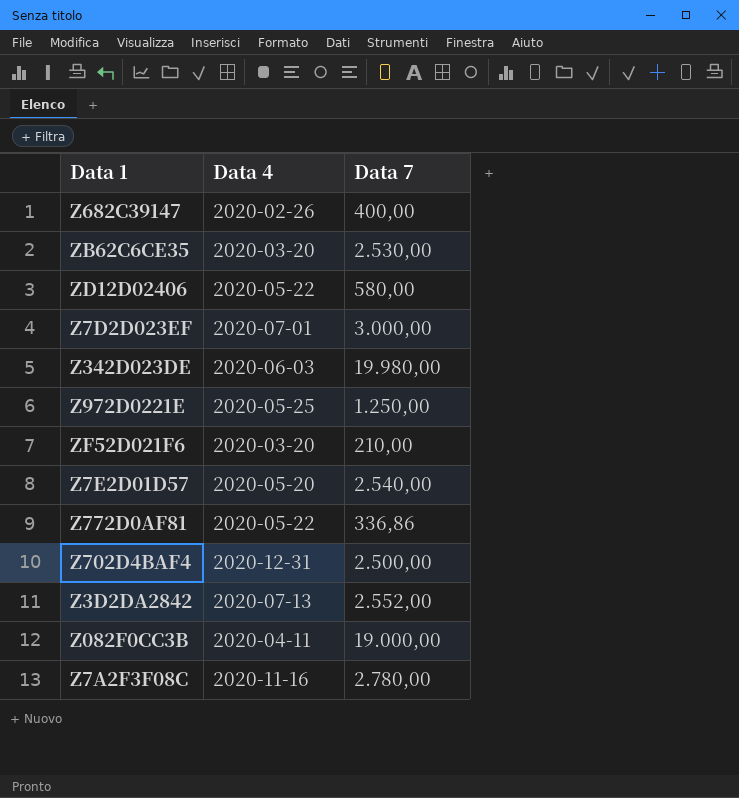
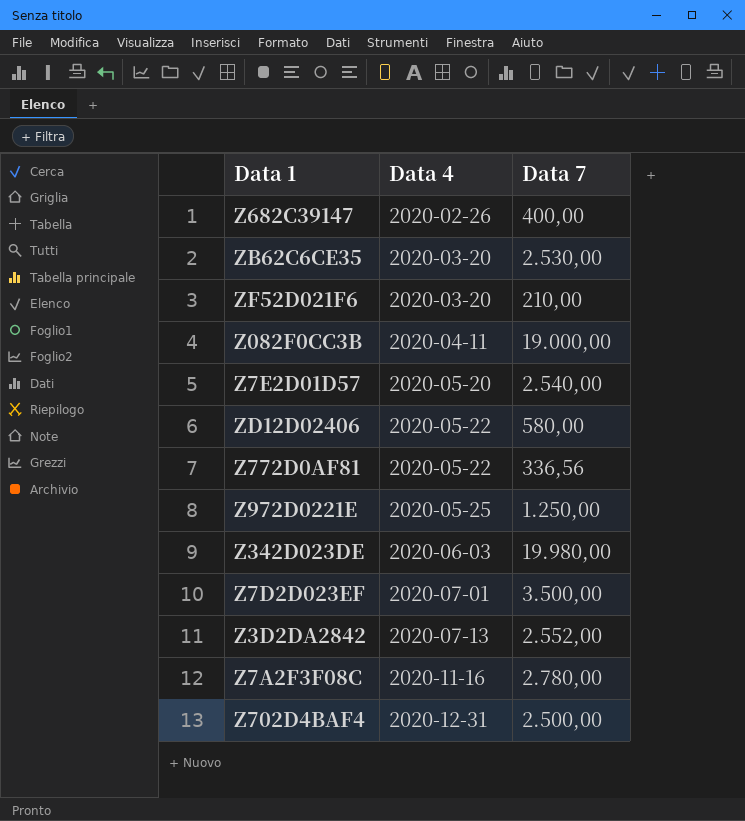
row order: none -> Data 4 ascending
Z772D0AF81 | Data 7: 336,86 -> 336,56
Z7D2D023EF | Data 7: 3.000,00 -> 3.500,00

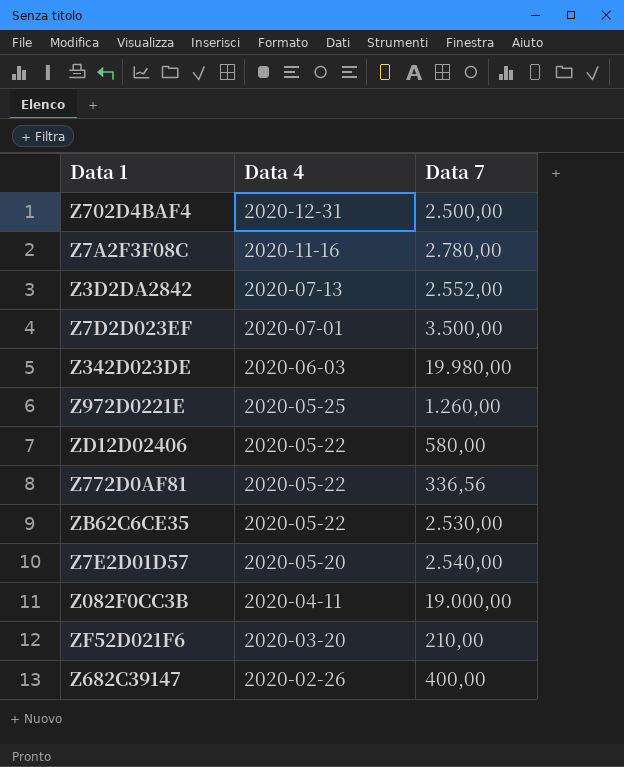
row order: Data 4 ascending -> Data 4 descending
Z972D0221E | Data 7: 1.250,00 -> 1.260,00
ZB62C6CE35 | Data 4: 2020-03-20 -> 2020-05-22

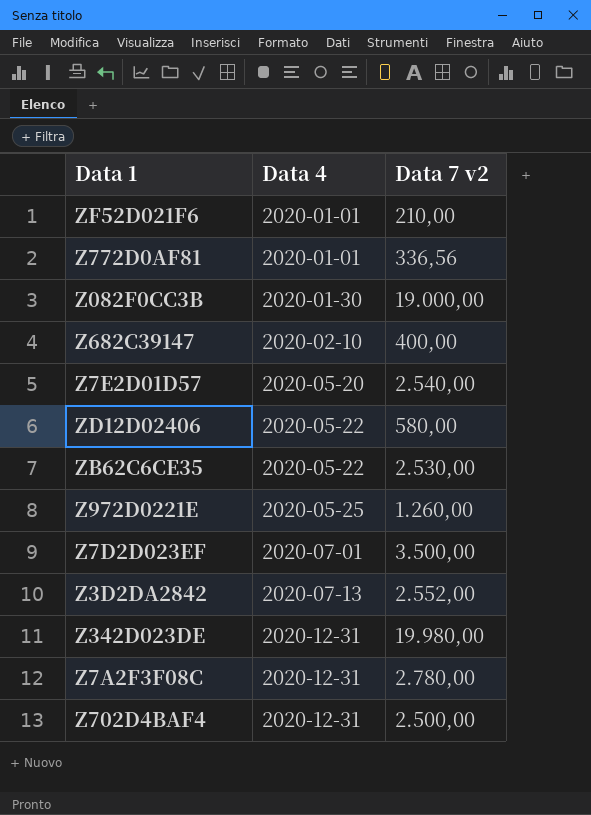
row order: Data 4 descending -> Data 4 ascending
column name: Data 7 -> Data 7 v2
ZF52D021F6 | Data 4: 2020-03-20 -> 2020-01-01
Z772D0AF81 | Data 4: 2020-05-22 -> 2020-01-01
Z082F0CC3B | Data 4: 2020-04-11 -> 2020-01-30
Z682C39147 | Data 4: 2020-02-26 -> 2020-02-10
Z342D023DE | Data 4: 2020-06-03 -> 2020-12-31
Z7A2F3F08C | Data 4: 2020-11-16 -> 2020-12-31

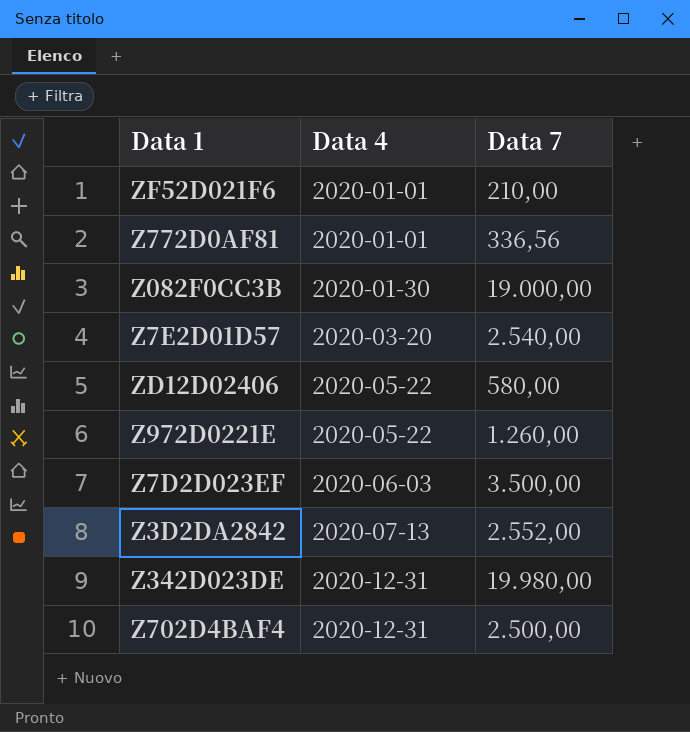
column name: Data 7 v2 -> Data 7
row Z682C39147: 2020-02-10 | 400,00 -> none
row ZB62C6CE35: 2020-05-22 | 2.530,00 -> none
row Z7A2F3F08C: 2020-12-31 | 2.780,00 -> none
Z7E2D01D57 | Data 4: 2020-05-20 -> 2020-03-20
Z972D0221E | Data 4: 2020-05-25 -> 2020-05-22
Z7D2D023EF | Data 4: 2020-07-01 -> 2020-06-03

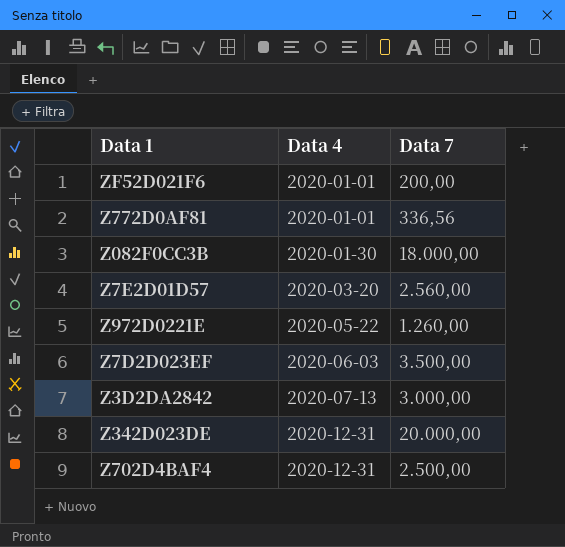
row ZD12D02406: 2020-05-22 | 580,00 -> none
ZF52D021F6 | Data 7: 210,00 -> 200,00
Z082F0CC3B | Data 7: 19.000,00 -> 18.000,00
Z7E2D01D57 | Data 7: 2.540,00 -> 2.560,00
Z3D2DA2842 | Data 7: 2.552,00 -> 3.000,00
Z342D023DE | Data 7: 19.980,00 -> 20.000,00

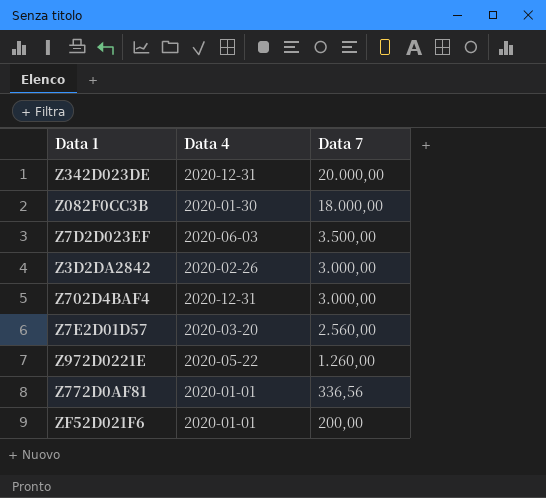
row order: Data 4 ascending -> Data 7 descending
Z3D2DA2842 | Data 4: 2020-07-13 -> 2020-02-26
Z702D4BAF4 | Data 7: 2.500,00 -> 3.000,00

